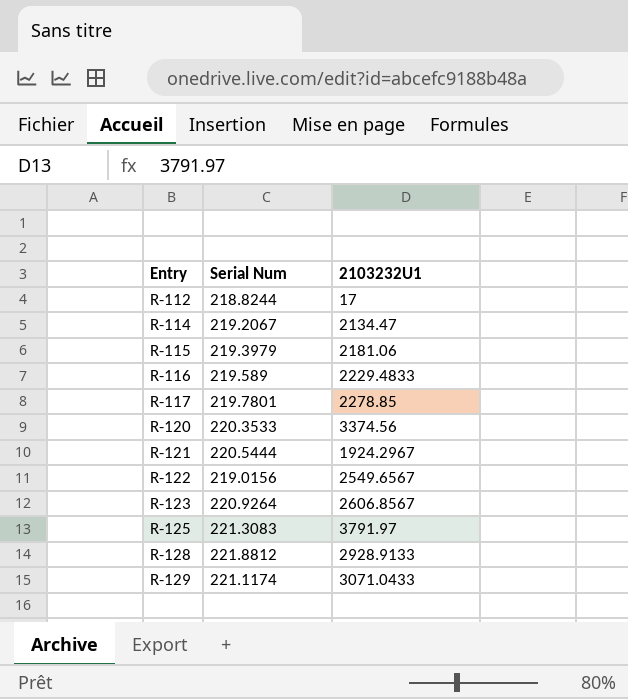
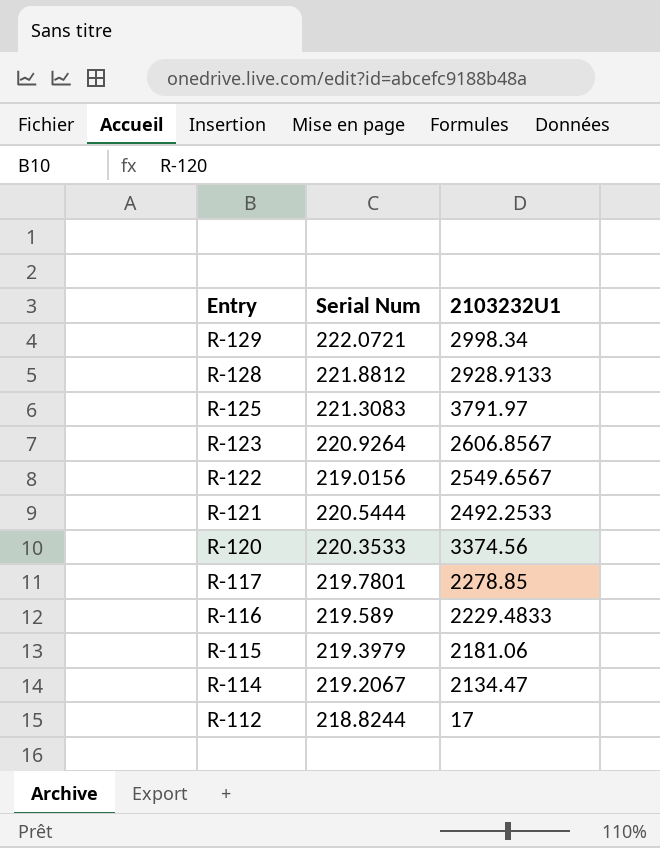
row order: Entry ascending -> Entry descending
R-129 | Serial Num: 221.1174 -> 222.0721
R-129 | 2103232U1: 3071.0433 -> 2998.34
R-121 | 2103232U1: 1924.2967 -> 2492.2533

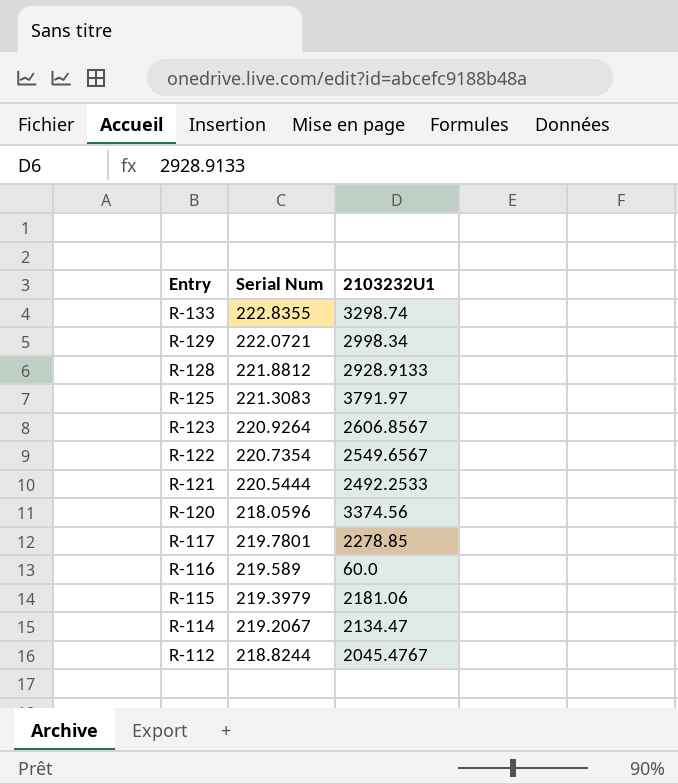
row R-133: none -> 222.8355 | 3298.74
R-122 | Serial Num: 219.0156 -> 220.7354
R-120 | Serial Num: 220.3533 -> 218.0596
R-116 | 2103232U1: 2229.4833 -> 60.0
R-112 | 2103232U1: 17 -> 2045.4767

